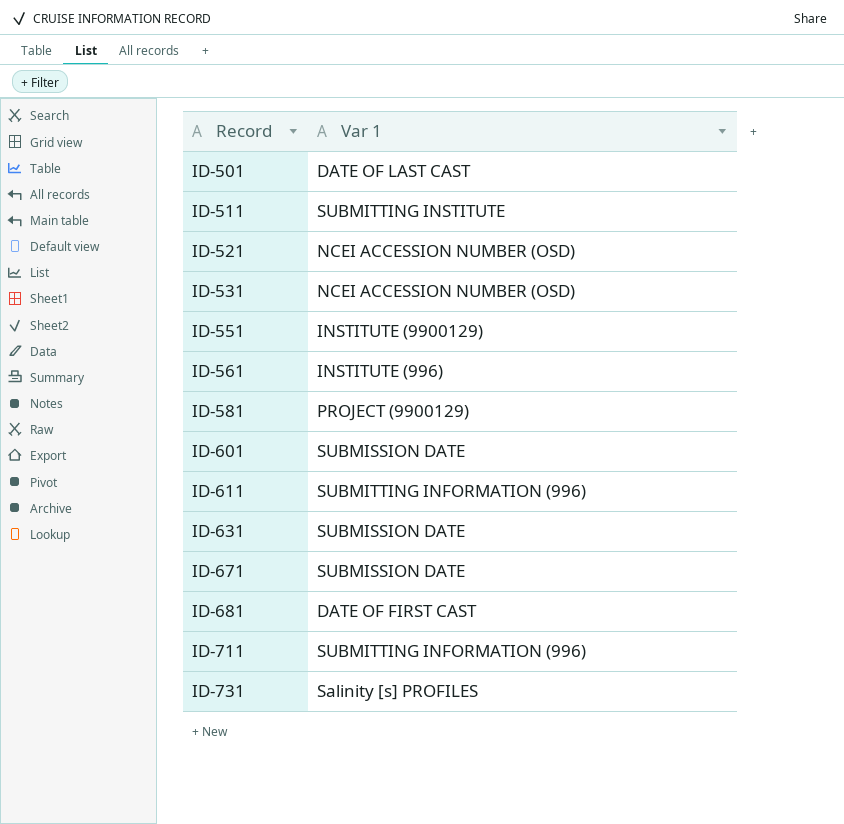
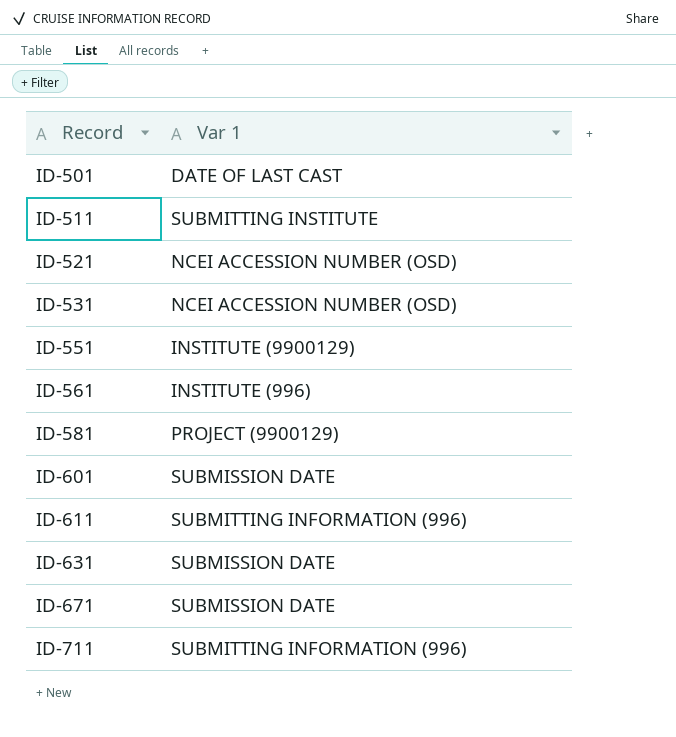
row ID-681: DATE OF FIRST CAST -> none
row ID-731: Salinity [s] PROFILES -> none

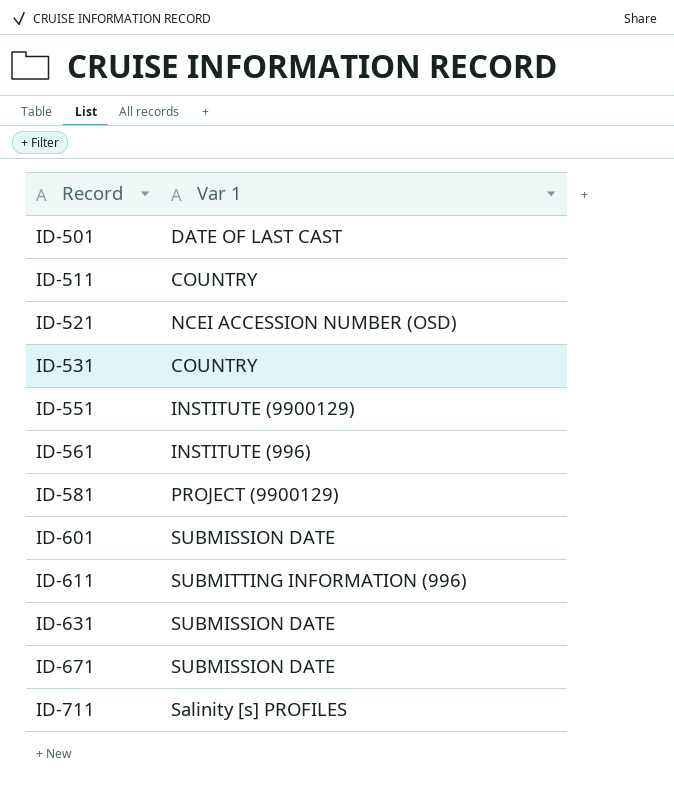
ID-511 | Var 1: SUBMITTING INSTITUTE -> COUNTRY
ID-531 | Var 1: NCEI ACCESSION NUMBER (OSD) -> COUNTRY
ID-711 | Var 1: SUBMITTING INFORMATION (996) -> Salinity [s] PROFILES

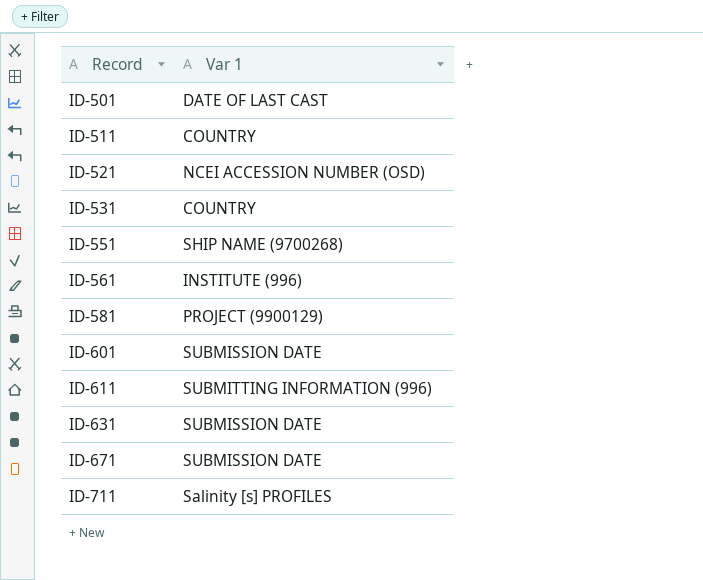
ID-551 | Var 1: INSTITUTE (9900129) -> SHIP NAME (9700268)

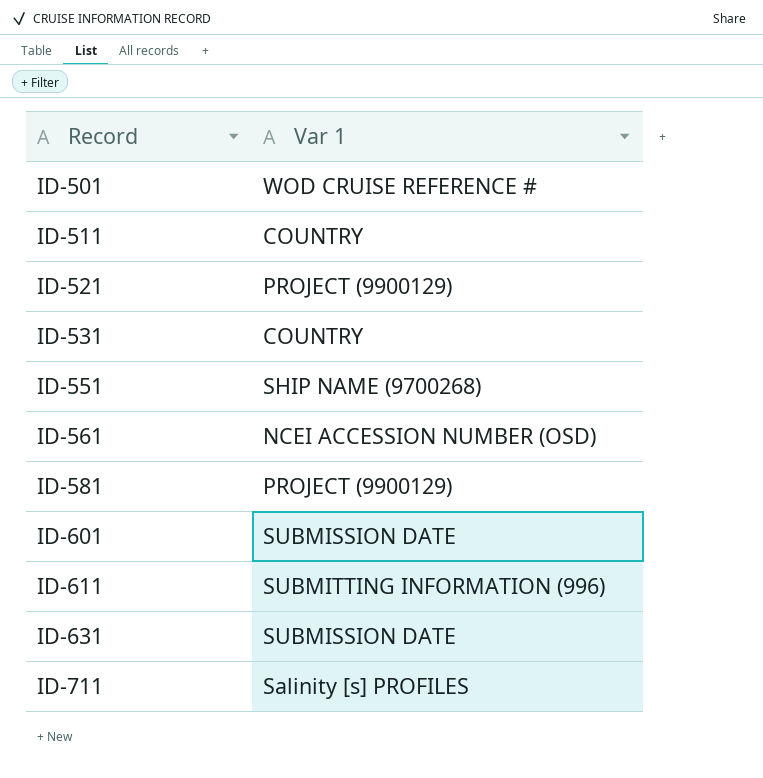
row ID-671: SUBMISSION DATE -> none
ID-501 | Var 1: DATE OF LAST CAST -> WOD CRUISE REFERENCE #
ID-521 | Var 1: NCEI ACCESSION NUMBER (OSD) -> PROJECT (9900129)
ID-561 | Var 1: INSTITUTE (996) -> NCEI ACCESSION NUMBER (OSD)

